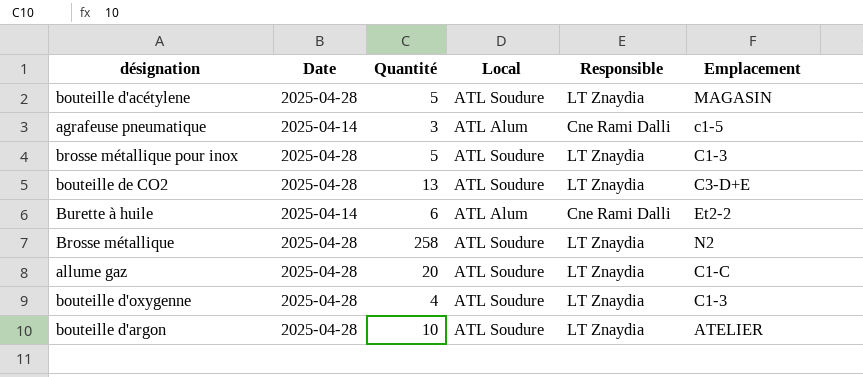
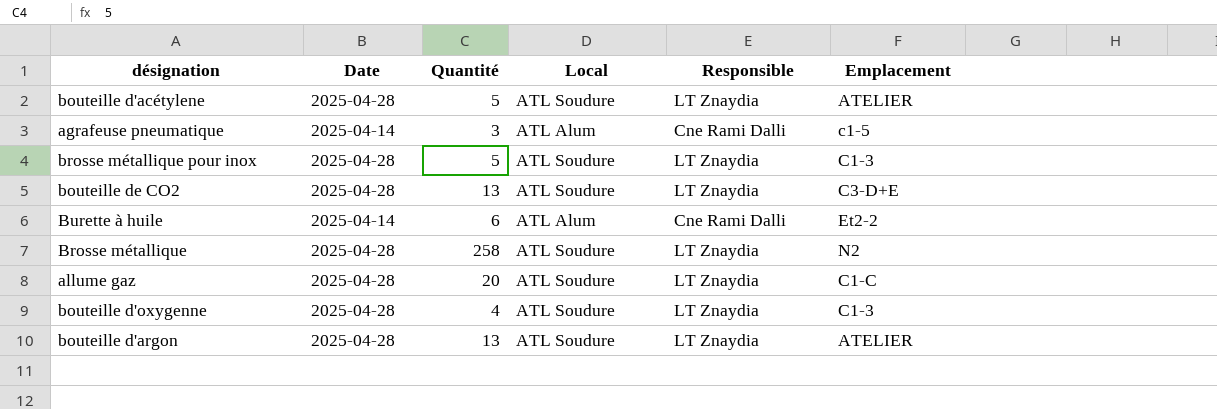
bouteille d'acétylene | Emplacement: MAGASIN -> ATELIER
bouteille d'argon | Quantité: 10 -> 13

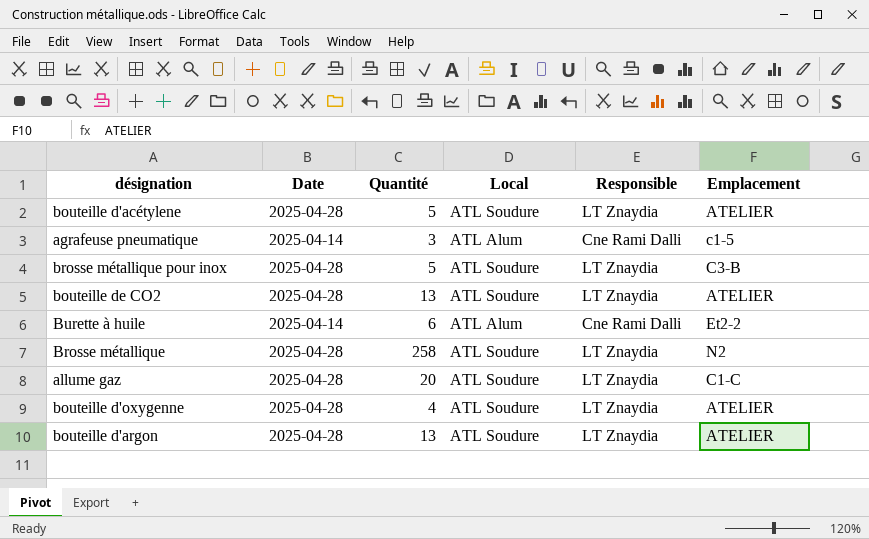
brosse métallique pour inox | Emplacement: C1-3 -> C3-B
bouteille de CO2 | Emplacement: C3-D+E -> ATELIER
bouteille d'oxygenne | Emplacement: C1-3 -> ATELIER

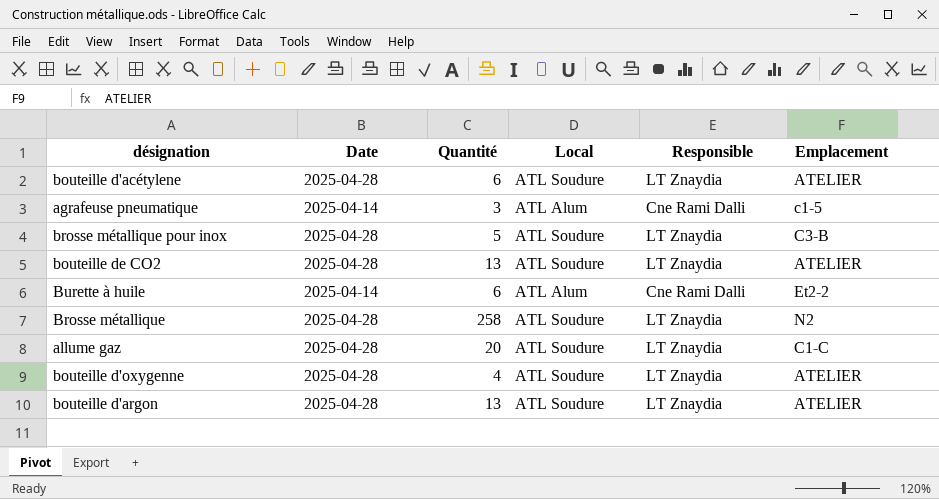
bouteille d'acétylene | Quantité: 5 -> 6

